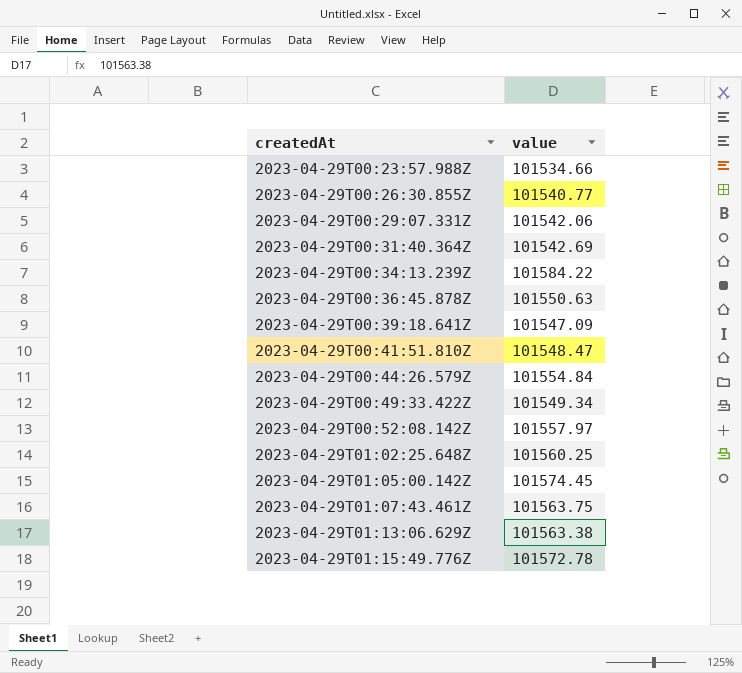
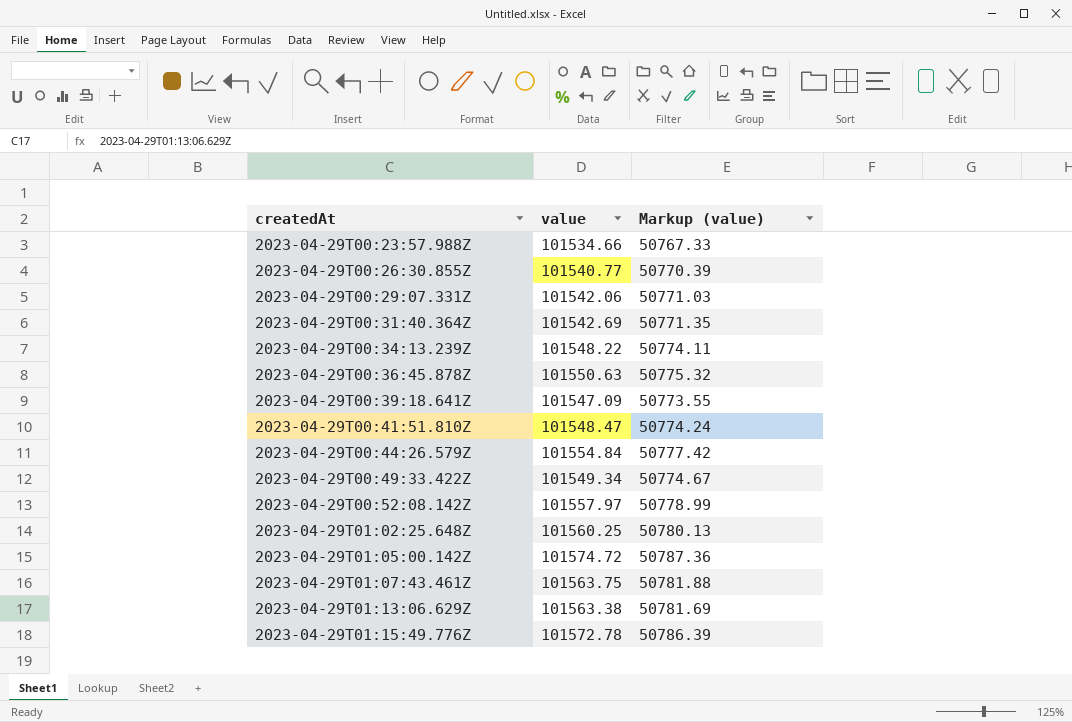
column Markup (value) | formula: none -> [value] * 0.5
2023-04-29T00:34:13.239Z | value: 101584.22 -> 101548.22
2023-04-29T01:05:00.142Z | value: 101574.45 -> 101574.72

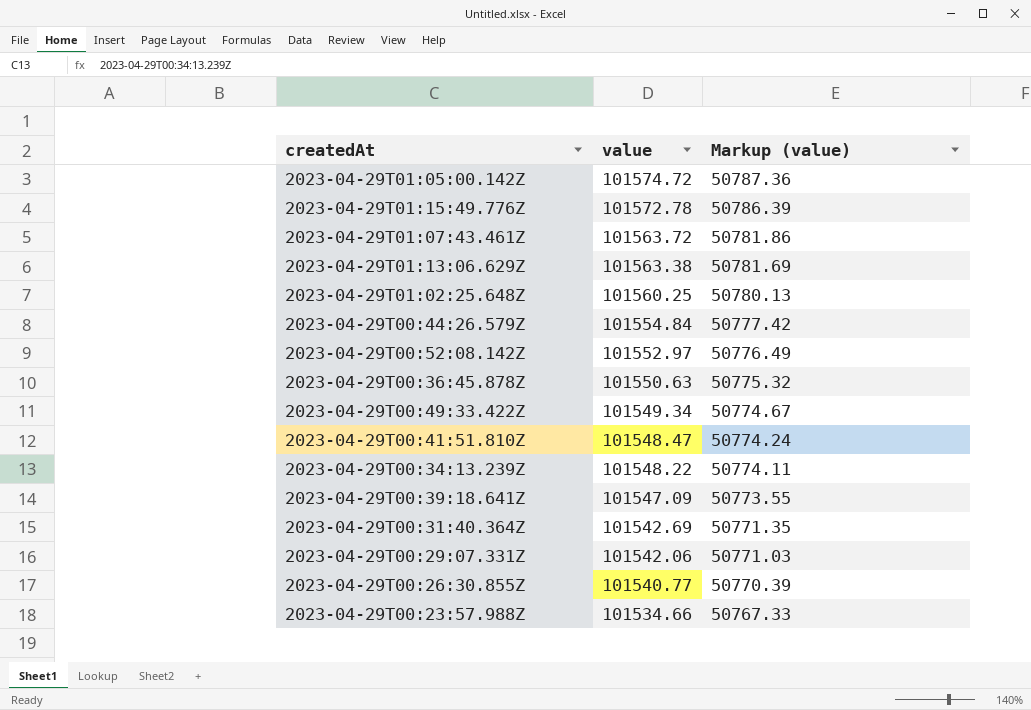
row order: createdAt ascending -> value descending
2023-04-29T01:07:43.461Z | value: 101563.75 -> 101563.72
2023-04-29T01:07:43.461Z | Markup (value): 50781.88 -> 50781.86
2023-04-29T00:52:08.142Z | value: 101557.97 -> 101552.97
2023-04-29T00:52:08.142Z | Markup (value): 50778.99 -> 50776.49

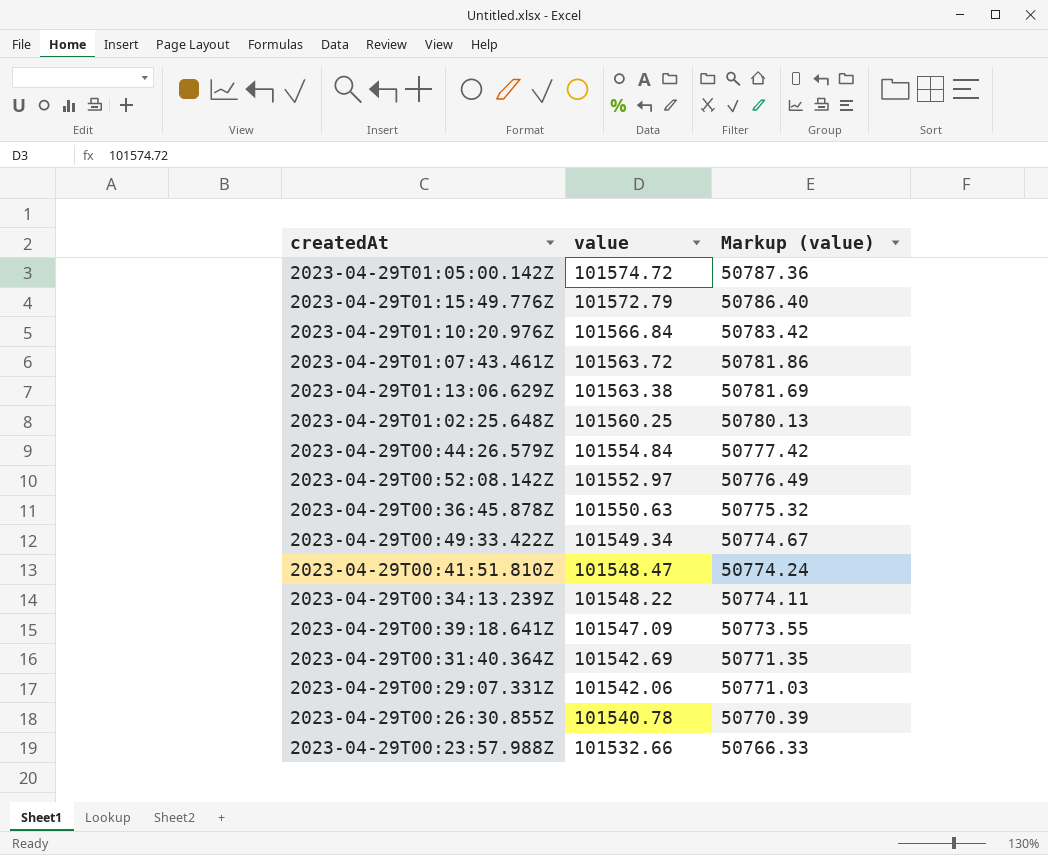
2023-04-29T01:15:49.776Z | value: 101572.78 -> 101572.79
2023-04-29T01:15:49.776Z | Markup (value): 50786.39 -> 50786.40
row 2023-04-29T01:10:20.976Z: none -> 101566.84 | 50783.42
2023-04-29T00:26:30.855Z | value: 101540.77 -> 101540.78
2023-04-29T00:23:57.988Z | value: 101534.66 -> 101532.66
2023-04-29T00:23:57.988Z | Markup (value): 50767.33 -> 50766.33

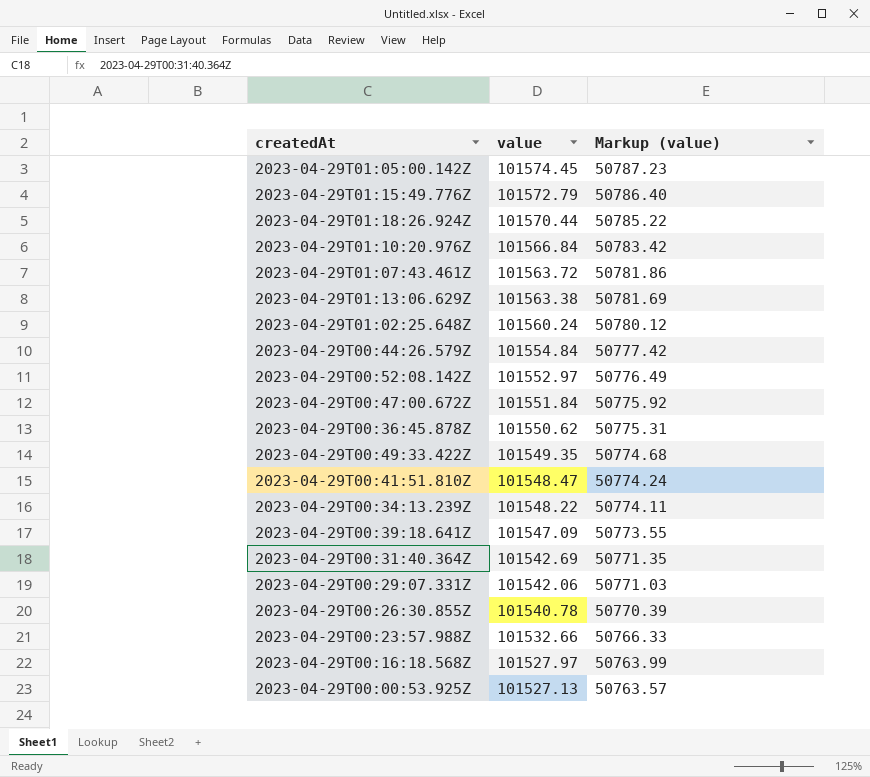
2023-04-29T01:05:00.142Z | value: 101574.72 -> 101574.45
2023-04-29T01:05:00.142Z | Markup (value): 50787.36 -> 50787.23
row 2023-04-29T01:18:26.924Z: none -> 101570.44 | 50785.22
2023-04-29T01:02:25.648Z | value: 101560.25 -> 101560.24
2023-04-29T01:02:25.648Z | Markup (value): 50780.13 -> 50780.12
row 2023-04-29T00:47:00.672Z: none -> 101551.84 | 50775.92
2023-04-29T00:36:45.878Z | value: 101550.63 -> 101550.62
2023-04-29T00:36:45.878Z | Markup (value): 50775.32 -> 50775.31
2023-04-29T00:49:33.422Z | value: 101549.34 -> 101549.35
2023-04-29T00:49:33.422Z | Markup (value): 50774.67 -> 50774.68
row 2023-04-29T00:16:18.568Z: none -> 101527.97 | 50763.99
row 2023-04-29T00:00:53.925Z: none -> 101527.13 | 50763.57

